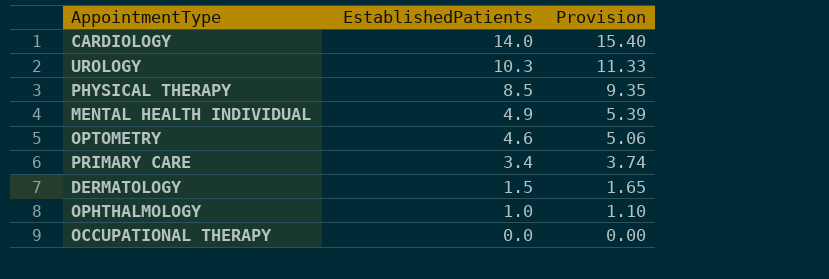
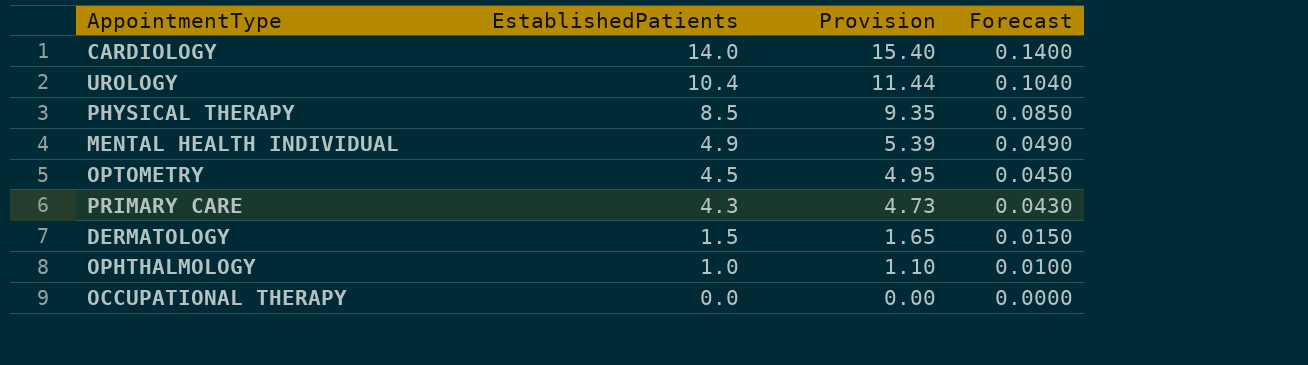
column Forecast | formula: none -> [EstablishedPatients] * 0.01
UROLOGY | EstablishedPatients: 10.3 -> 10.4
UROLOGY | Provision: 11.33 -> 11.44
OPTOMETRY | EstablishedPatients: 4.6 -> 4.5
OPTOMETRY | Provision: 5.06 -> 4.95
PRIMARY CARE | EstablishedPatients: 3.4 -> 4.3
PRIMARY CARE | Provision: 3.74 -> 4.73

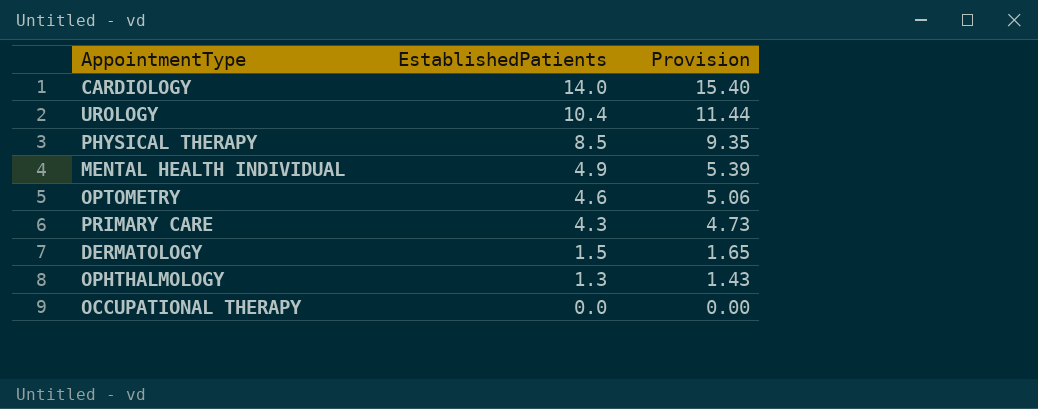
column Forecast | formula: [EstablishedPatients] * 0.01 -> none
OPTOMETRY | EstablishedPatients: 4.5 -> 4.6
OPTOMETRY | Provision: 4.95 -> 5.06
OPHTHALMOLOGY | EstablishedPatients: 1.0 -> 1.3
OPHTHALMOLOGY | Provision: 1.10 -> 1.43

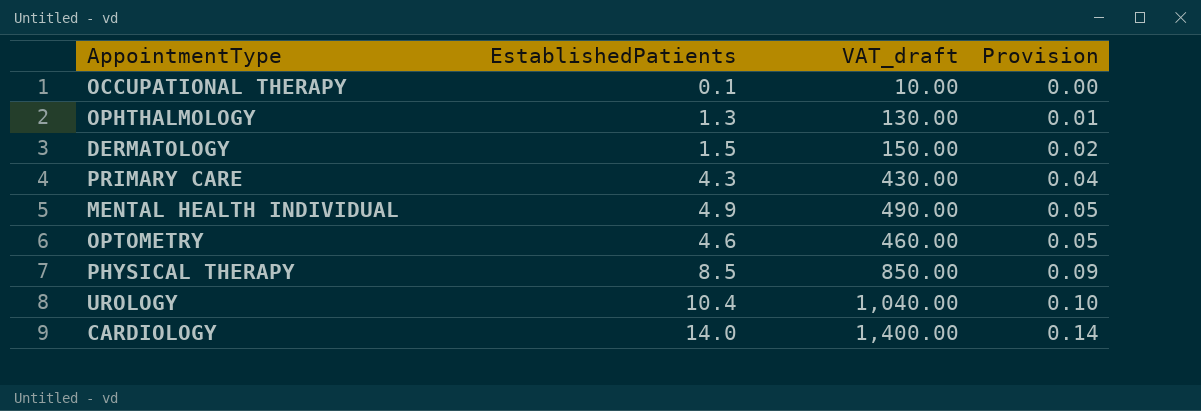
row order: EstablishedPatients descending -> Provision ascending
column VAT_draft | formula: none -> [EstablishedPatients] * 100
column Provision | formula: [EstablishedPatients] * 1.1 -> [EstablishedPatients] * 0.01
OCCUPATIONAL THERAPY | EstablishedPatients: 0.0 -> 0.1

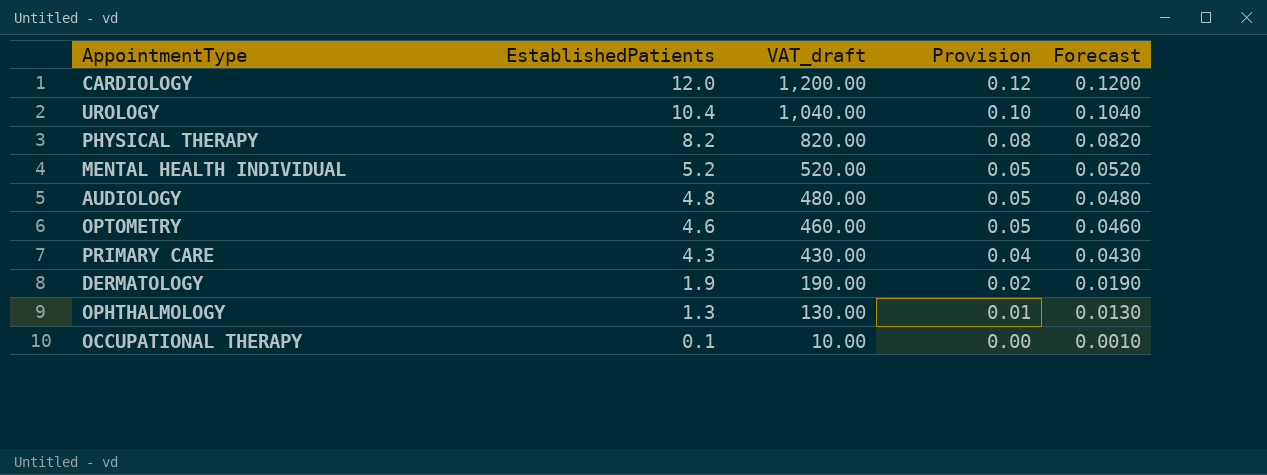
row order: Provision ascending -> EstablishedPatients descending
column Forecast | formula: none -> [EstablishedPatients] * 0.01
CARDIOLOGY | EstablishedPatients: 14.0 -> 12.0
CARDIOLOGY | VAT_draft: 1,400.00 -> 1,200.00
CARDIOLOGY | Provision: 0.14 -> 0.12
PHYSICAL THERAPY | EstablishedPatients: 8.5 -> 8.2
PHYSICAL THERAPY | VAT_draft: 850.00 -> 820.00
PHYSICAL THERAPY | Provision: 0.09 -> 0.08
MENTAL HEALTH INDIVIDUAL | EstablishedPatients: 4.9 -> 5.2
MENTAL HEALTH INDIVIDUAL | VAT_draft: 490.00 -> 520.00
row AUDIOLOGY: none -> 4.8 | 480.00 | 0.05 | 0.0480
DERMATOLOGY | EstablishedPatients: 1.5 -> 1.9
DERMATOLOGY | VAT_draft: 150.00 -> 190.00

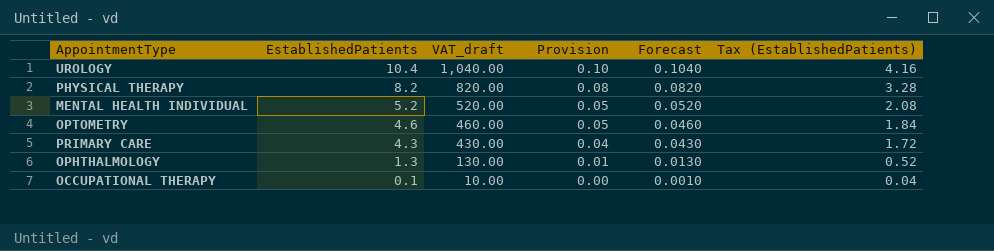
column Tax (EstablishedPatients) | formula: none -> [EstablishedPatients] * 0.4
row CARDIOLOGY: 12.0 | 1,200.00 | 0.12 | 0.1200 -> none
row AUDIOLOGY: 4.8 | 480.00 | 0.05 | 0.0480 -> none
row DERMATOLOGY: 1.9 | 190.00 | 0.02 | 0.0190 -> none

